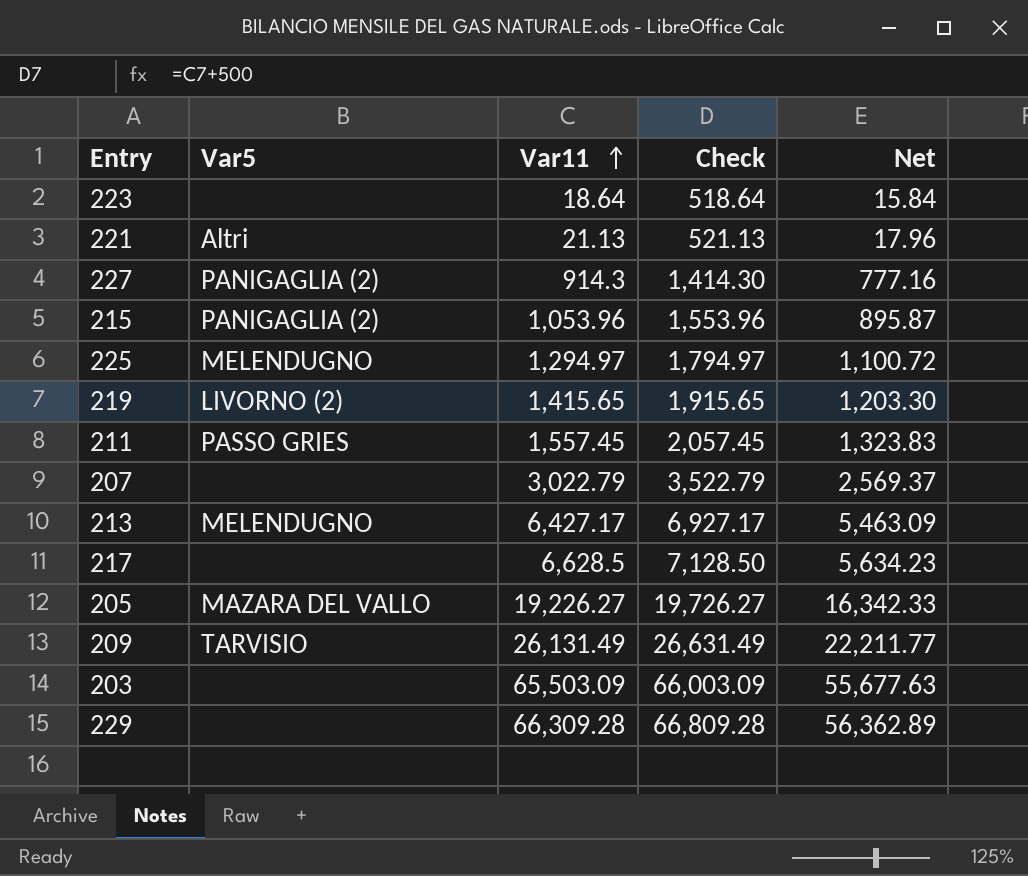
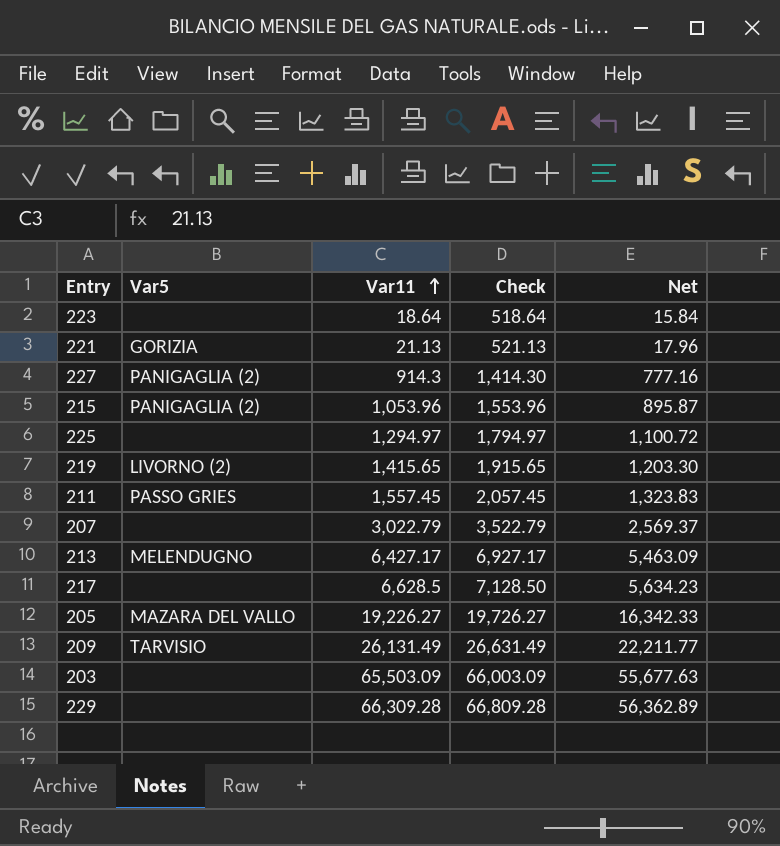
221 | Var5: Altri -> GORIZIA
225 | Var5: MELENDUGNO -> none

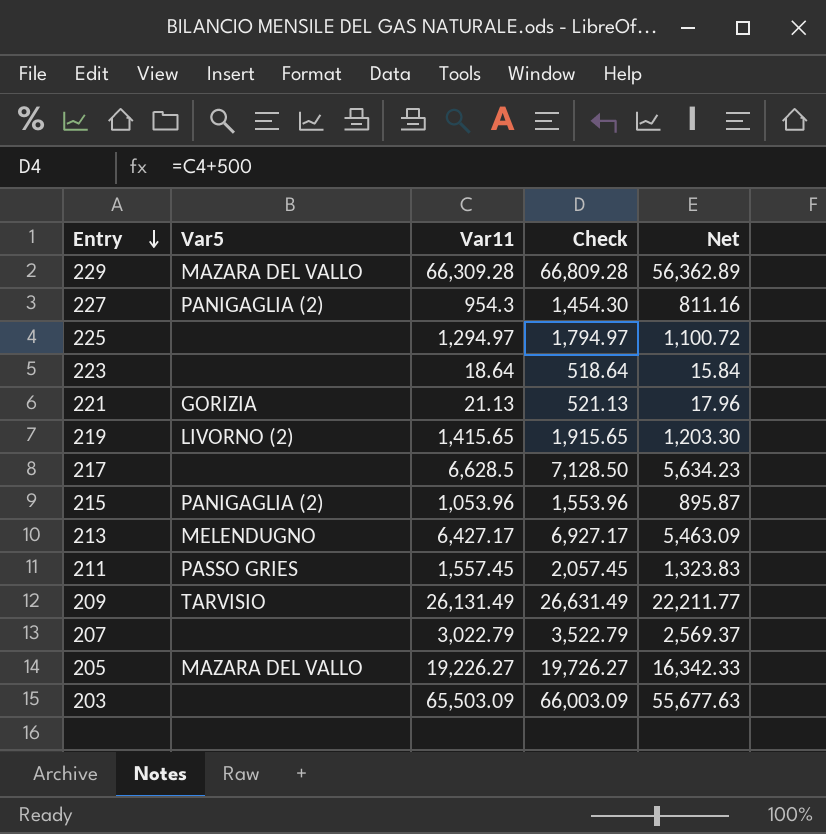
row order: Var11 ascending -> Entry descending
229 | Var5: none -> MAZARA DEL VALLO
227 | Var11: 914.3 -> 954.3
227 | Check: 1,414.30 -> 1,454.30
227 | Net: 777.16 -> 811.16

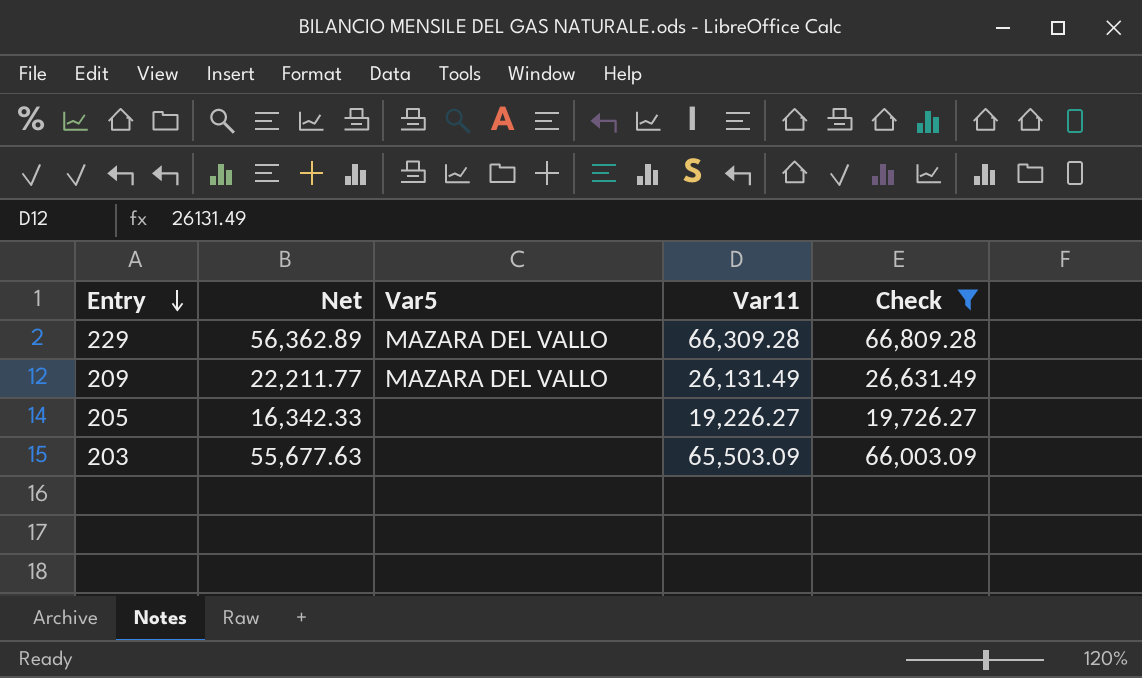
filter: none -> Check >= 19,726.27
column Net | position: 5 -> 2
209 | Var5: TARVISIO -> MAZARA DEL VALLO
205 | Var5: MAZARA DEL VALLO -> none

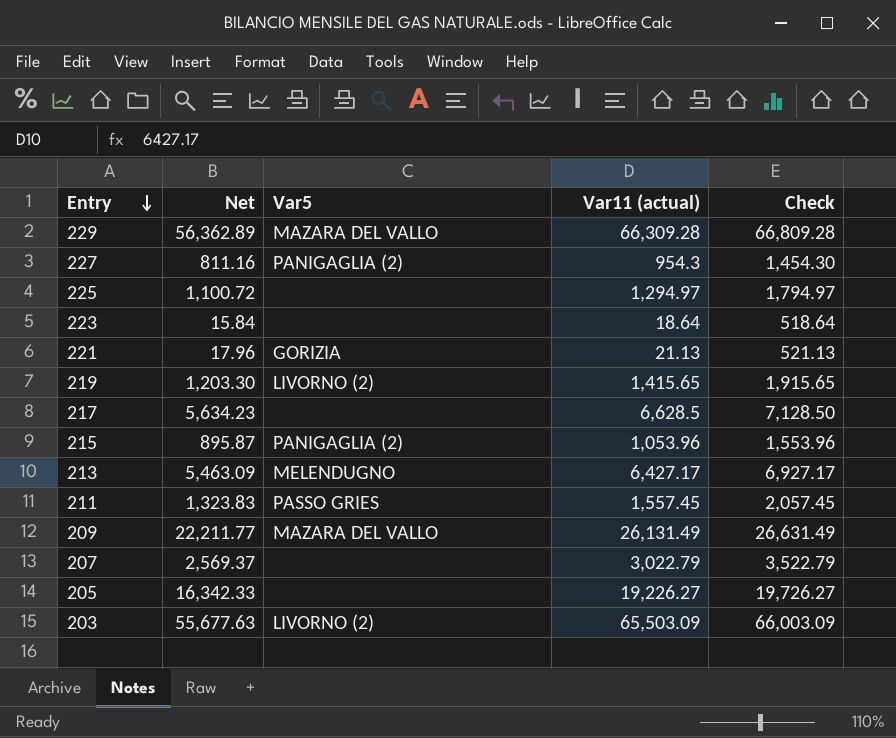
filter: Check >= 19,726.27 -> none
column name: Var11 -> Var11 (actual)
203 | Var5: none -> LIVORNO (2)

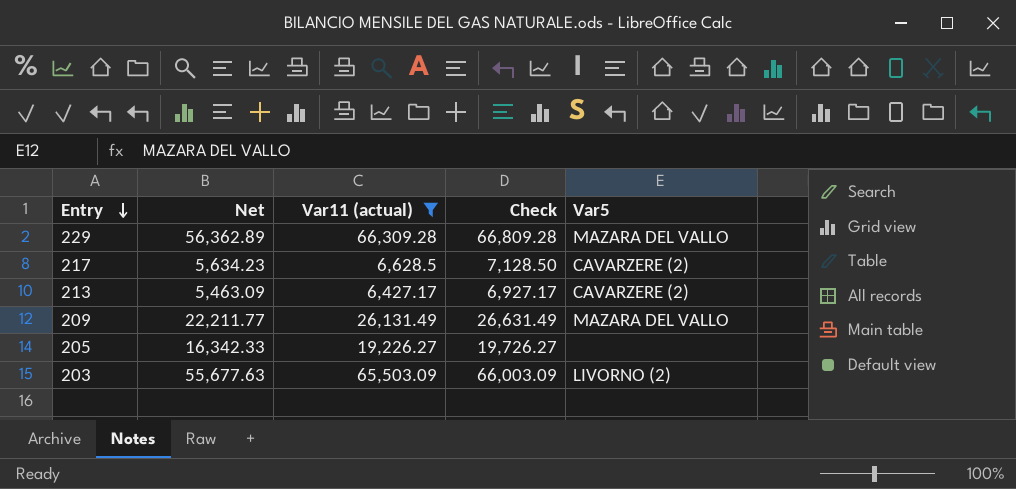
filter: none -> Var11 (actual) >= 6,427.17
column Var5 | position: 3 -> 5
217 | Var5: none -> CAVARZERE (2)
213 | Var5: MELENDUGNO -> CAVARZERE (2)

